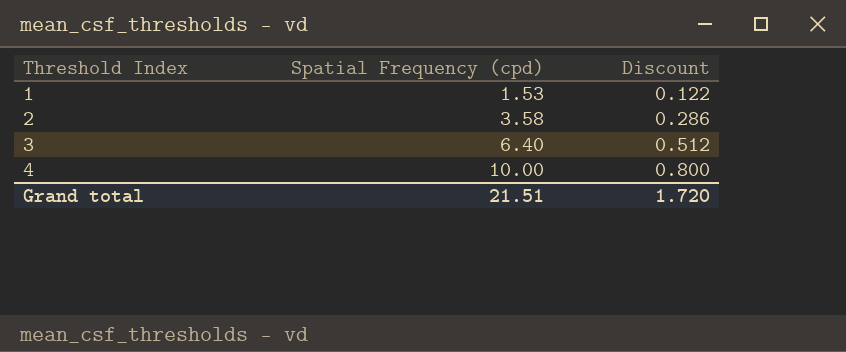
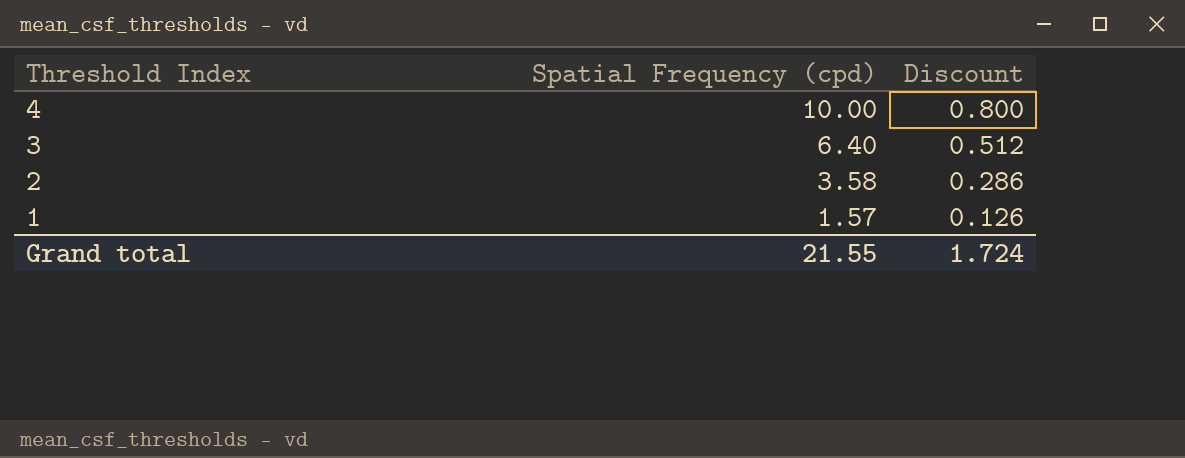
row order: Threshold Index ascending -> Threshold Index descending
1 | Spatial Frequency (cpd): 1.53 -> 1.57
1 | Discount: 0.122 -> 0.126
Grand total | Spatial Frequency (cpd): 21.51 -> 21.55
Grand total | Discount: 1.720 -> 1.724

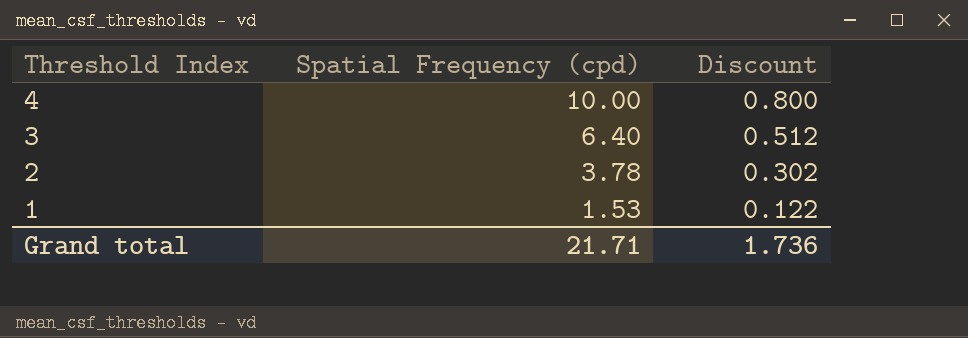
2 | Spatial Frequency (cpd): 3.58 -> 3.78
2 | Discount: 0.286 -> 0.302
1 | Spatial Frequency (cpd): 1.57 -> 1.53
1 | Discount: 0.126 -> 0.122
Grand total | Spatial Frequency (cpd): 21.55 -> 21.71
Grand total | Discount: 1.724 -> 1.736

